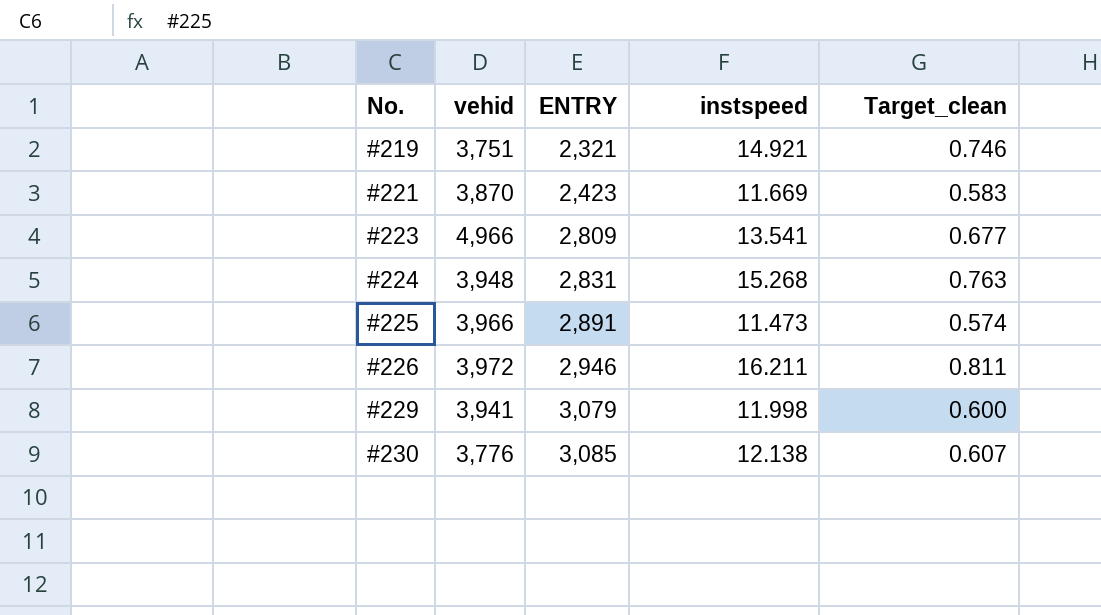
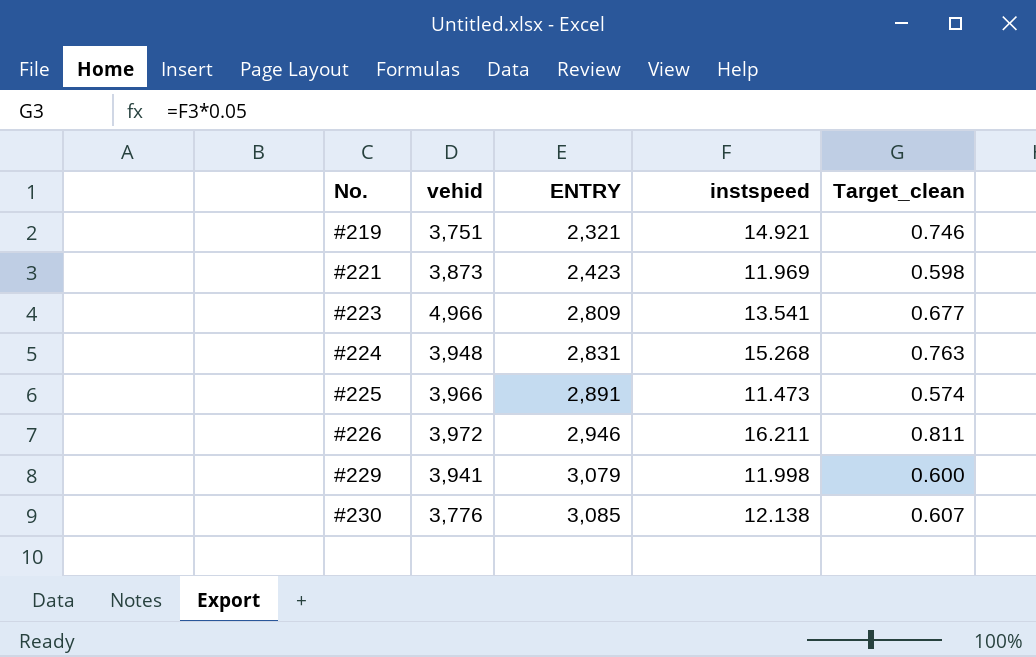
#221 | vehid: 3,870 -> 3,873
#221 | instspeed: 11.669 -> 11.969
#221 | Target_clean: 0.583 -> 0.598

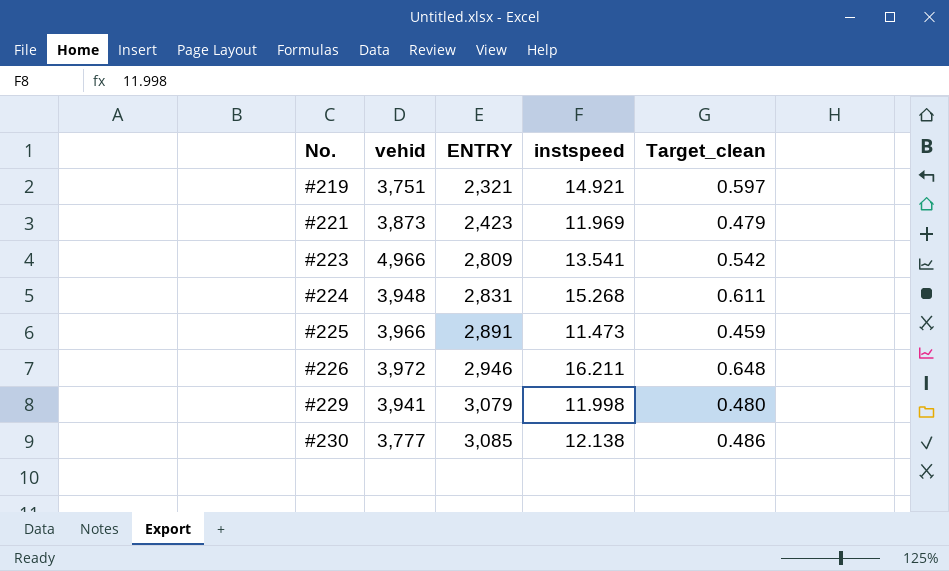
column Target_clean | formula: [instspeed] * 0.05 -> [instspeed] * 0.04
#230 | vehid: 3,776 -> 3,777

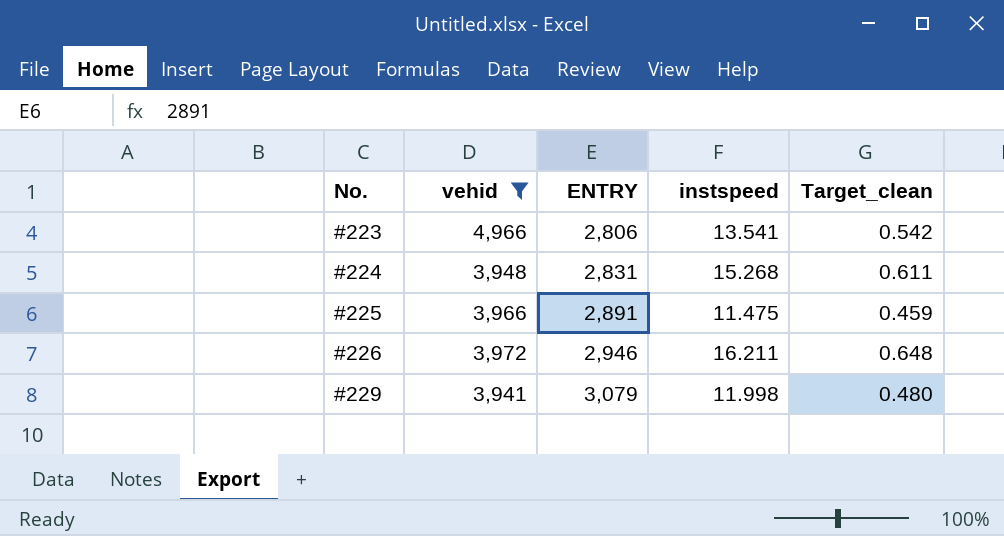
filter: none -> vehid >= 3,941
#223 | ENTRY: 2,809 -> 2,806
#225 | instspeed: 11.473 -> 11.475

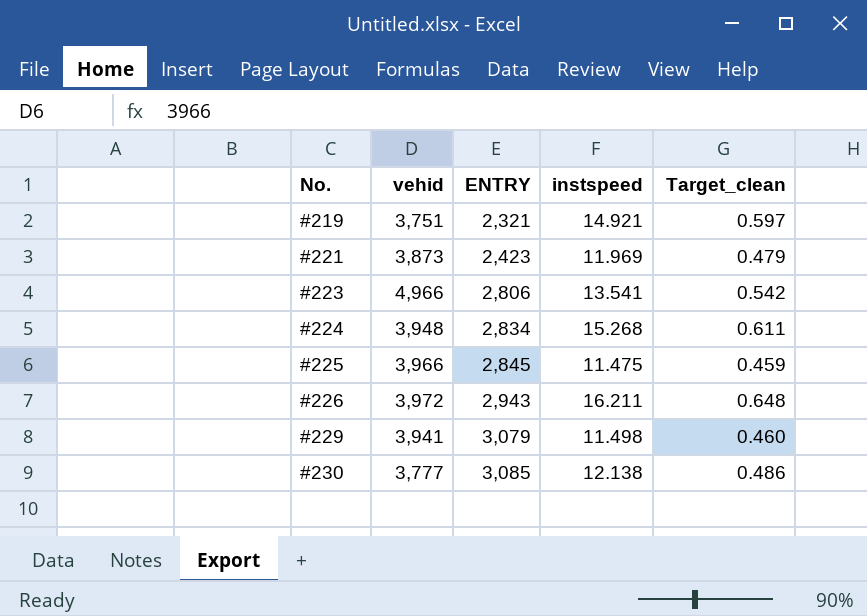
filter: vehid >= 3,941 -> none
#224 | ENTRY: 2,831 -> 2,834
#225 | ENTRY: 2,891 -> 2,845
#226 | ENTRY: 2,946 -> 2,943
#229 | instspeed: 11.998 -> 11.498
#229 | Target_clean: 0.480 -> 0.460

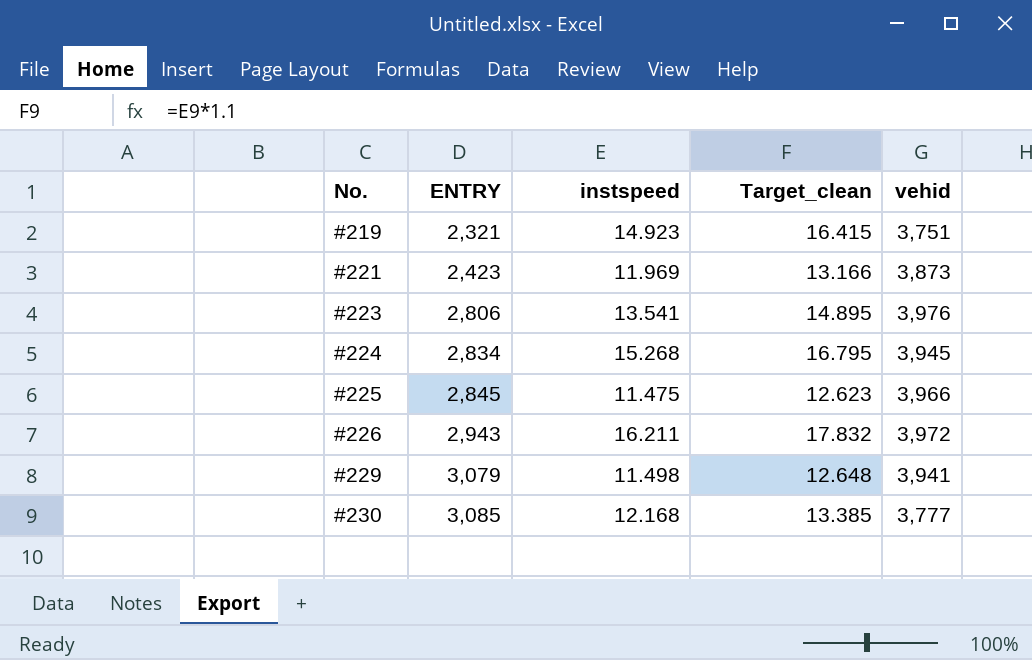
column Target_clean | formula: [instspeed] * 0.04 -> [instspeed] * 1.1
column vehid | position: 2 -> 5
#219 | instspeed: 14.921 -> 14.923
#223 | vehid: 4,966 -> 3,976
#224 | vehid: 3,948 -> 3,945
#230 | instspeed: 12.138 -> 12.168

